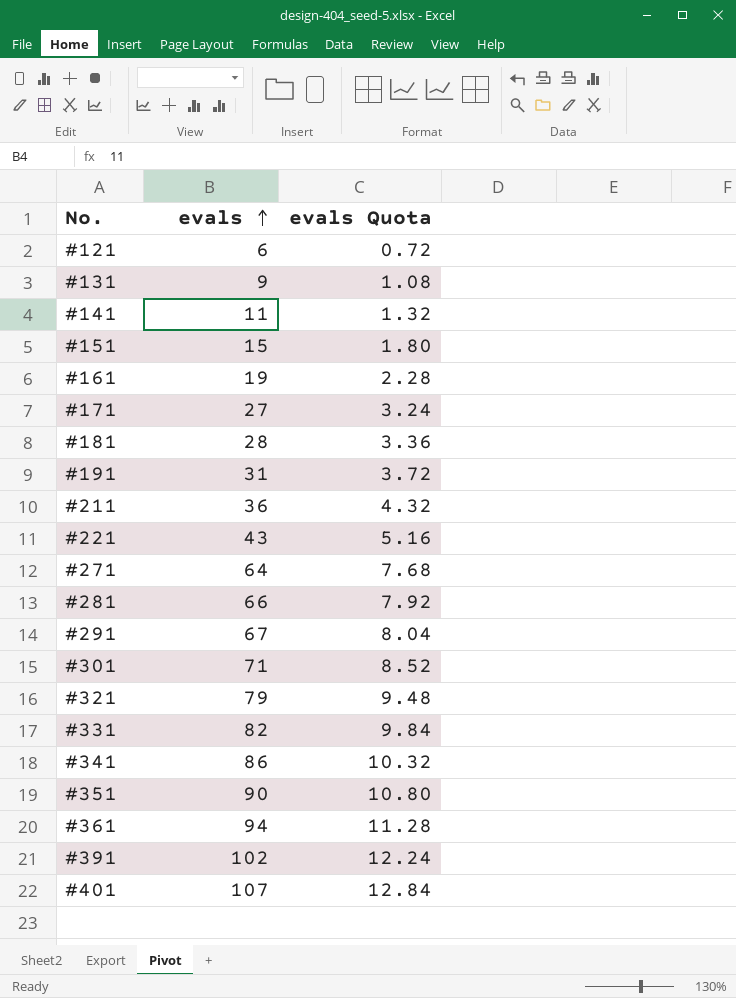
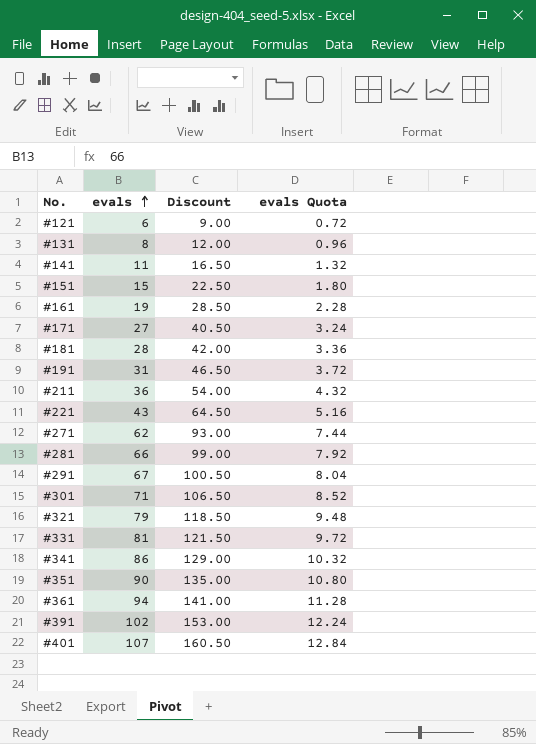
column Discount | formula: none -> [evals] * 1.5
#131 | evals: 9 -> 8
#131 | evals Quota: 1.08 -> 0.96
#271 | evals: 64 -> 62
#271 | evals Quota: 7.68 -> 7.44
#331 | evals: 82 -> 81
#331 | evals Quota: 9.84 -> 9.72

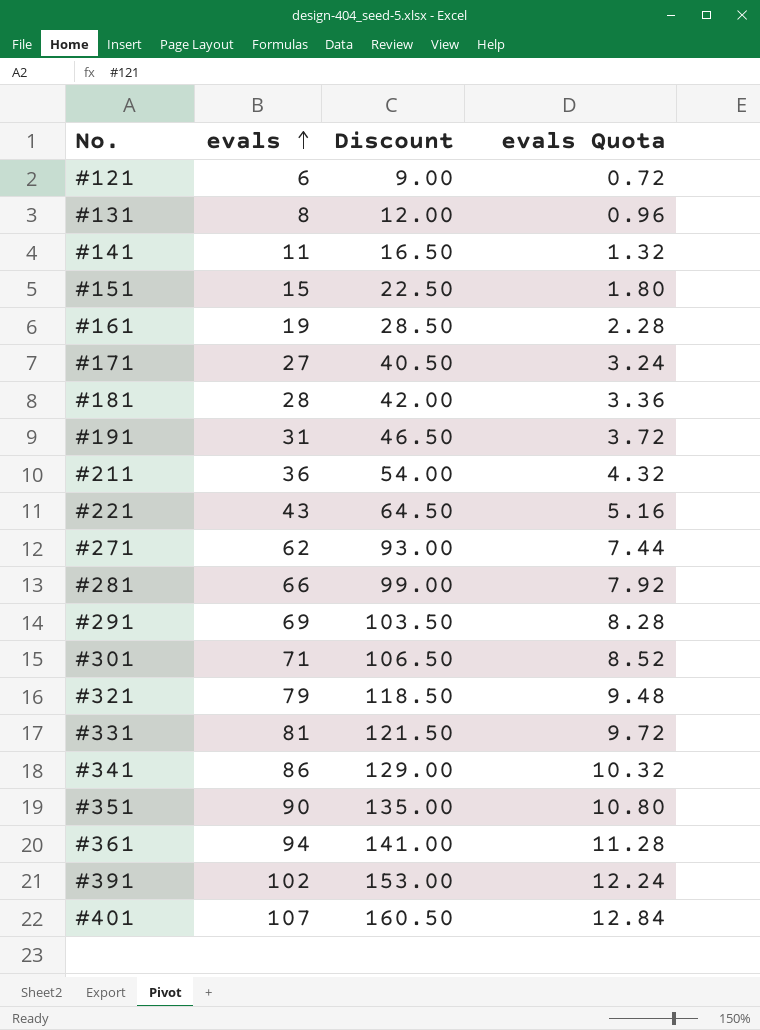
#291 | evals: 67 -> 69
#291 | Discount: 100.50 -> 103.50
#291 | evals Quota: 8.04 -> 8.28

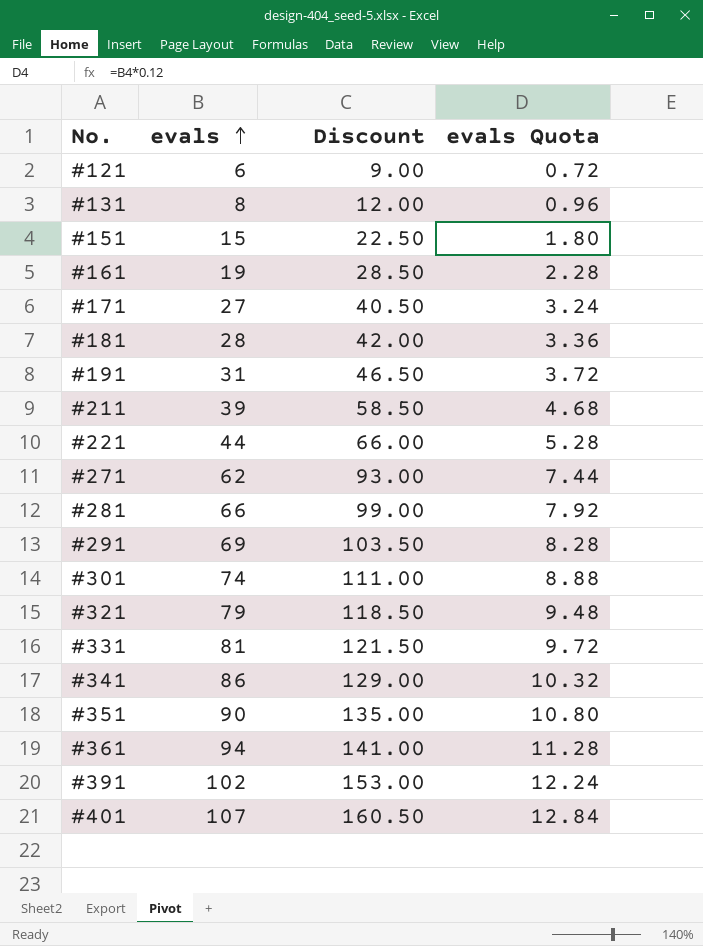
row #141: 11 | 16.50 | 1.32 -> none
#211 | evals: 36 -> 39
#211 | Discount: 54.00 -> 58.50
#211 | evals Quota: 4.32 -> 4.68
#221 | evals: 43 -> 44
#221 | Discount: 64.50 -> 66.00
#221 | evals Quota: 5.16 -> 5.28
#301 | evals: 71 -> 74
#301 | Discount: 106.50 -> 111.00
#301 | evals Quota: 8.52 -> 8.88

